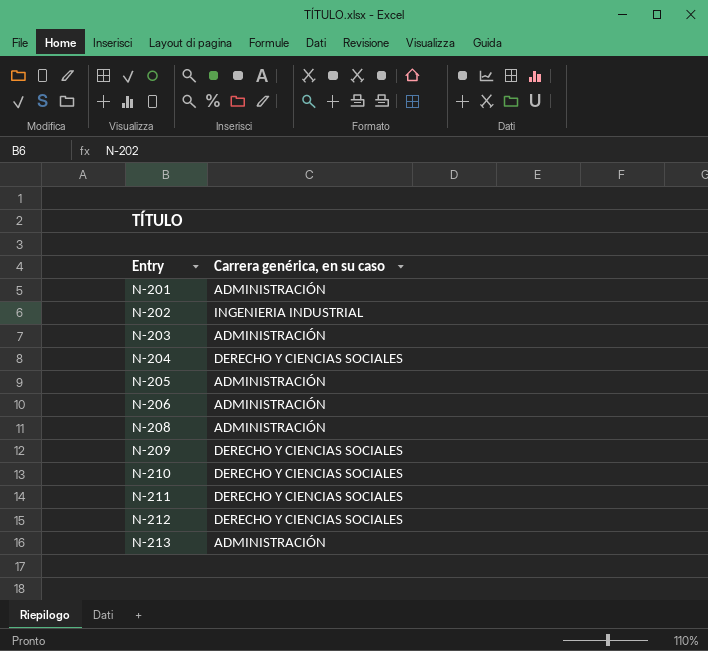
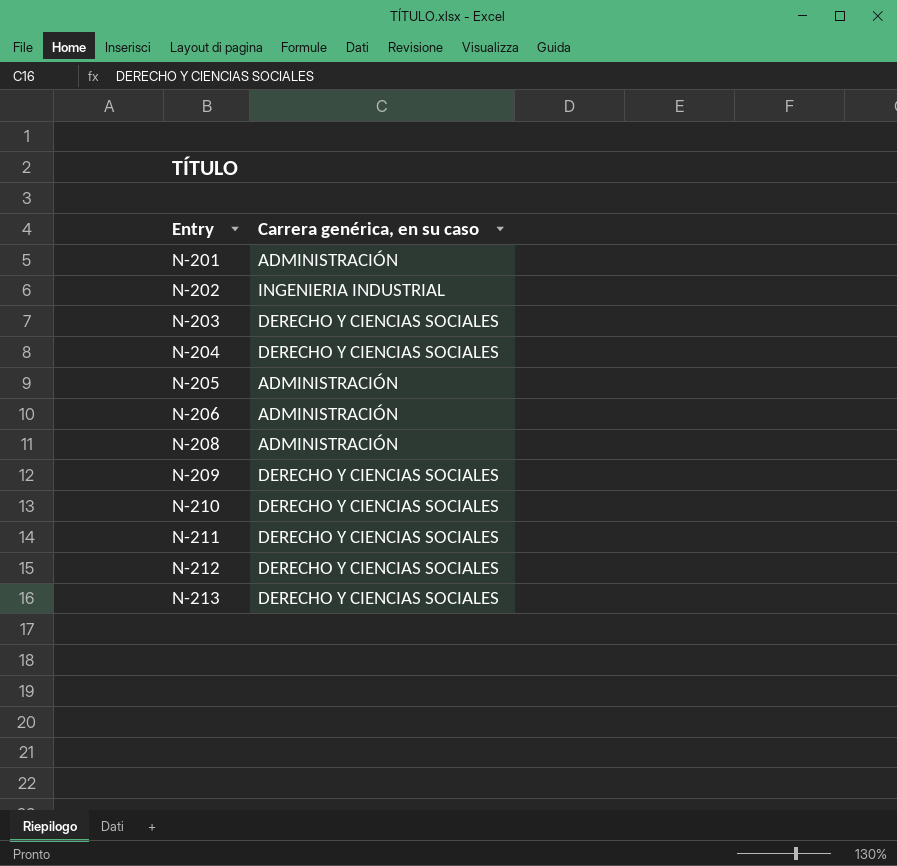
N-203 | Carrera genérica, en su caso: ADMINISTRACIÓN -> DERECHO Y CIENCIAS SOCIALES
N-213 | Carrera genérica, en su caso: ADMINISTRACIÓN -> DERECHO Y CIENCIAS SOCIALES

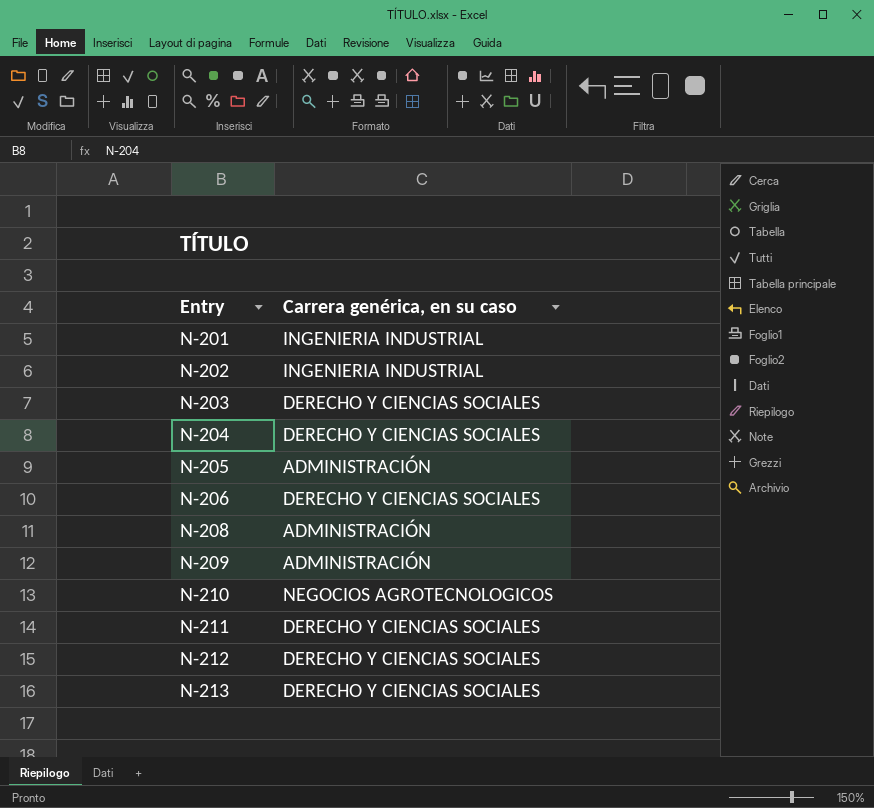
N-201 | Carrera genérica, en su caso: ADMINISTRACIÓN -> INGENIERIA INDUSTRIAL
N-206 | Carrera genérica, en su caso: ADMINISTRACIÓN -> DERECHO Y CIENCIAS SOCIALES
N-209 | Carrera genérica, en su caso: DERECHO Y CIENCIAS SOCIALES -> ADMINISTRACIÓN
N-210 | Carrera genérica, en su caso: DERECHO Y CIENCIAS SOCIALES -> NEGOCIOS AGROTECNOLOGICOS

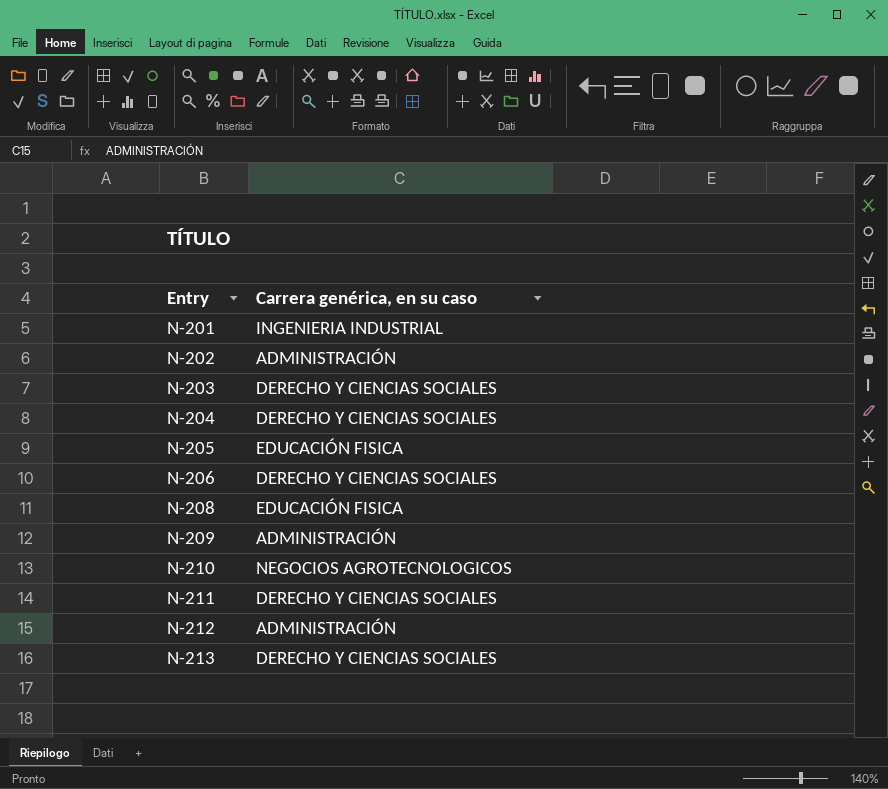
N-202 | Carrera genérica, en su caso: INGENIERIA INDUSTRIAL -> ADMINISTRACIÓN
N-205 | Carrera genérica, en su caso: ADMINISTRACIÓN -> EDUCACIÓN FISICA
N-208 | Carrera genérica, en su caso: ADMINISTRACIÓN -> EDUCACIÓN FISICA
N-212 | Carrera genérica, en su caso: DERECHO Y CIENCIAS SOCIALES -> ADMINISTRACIÓN

